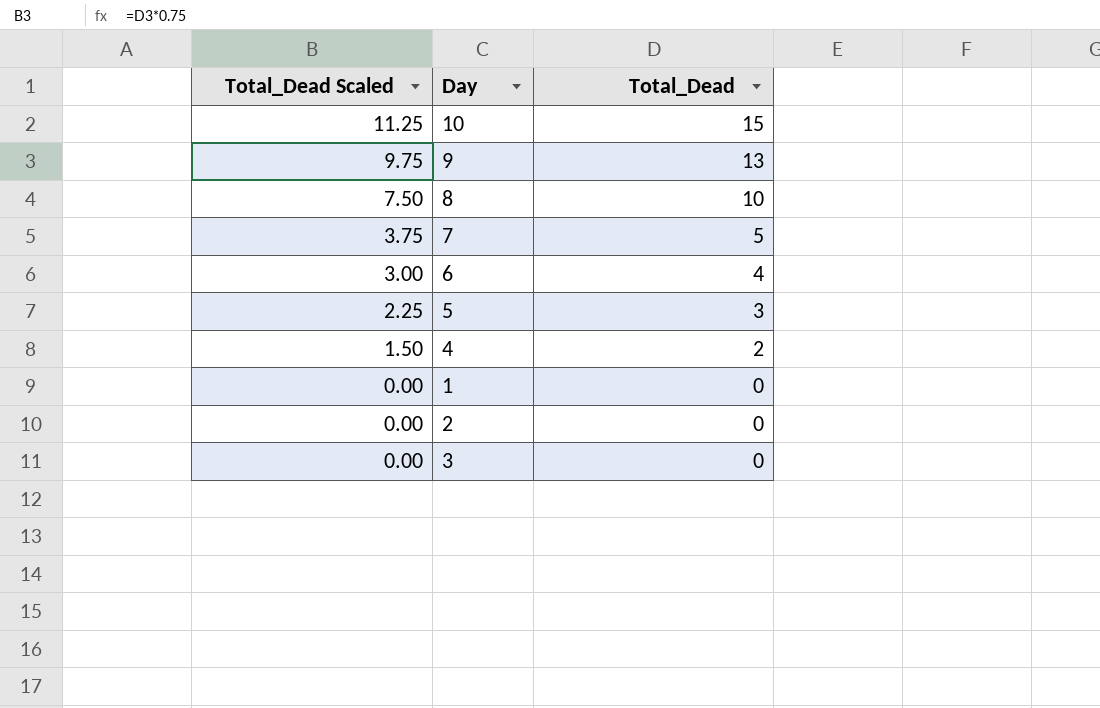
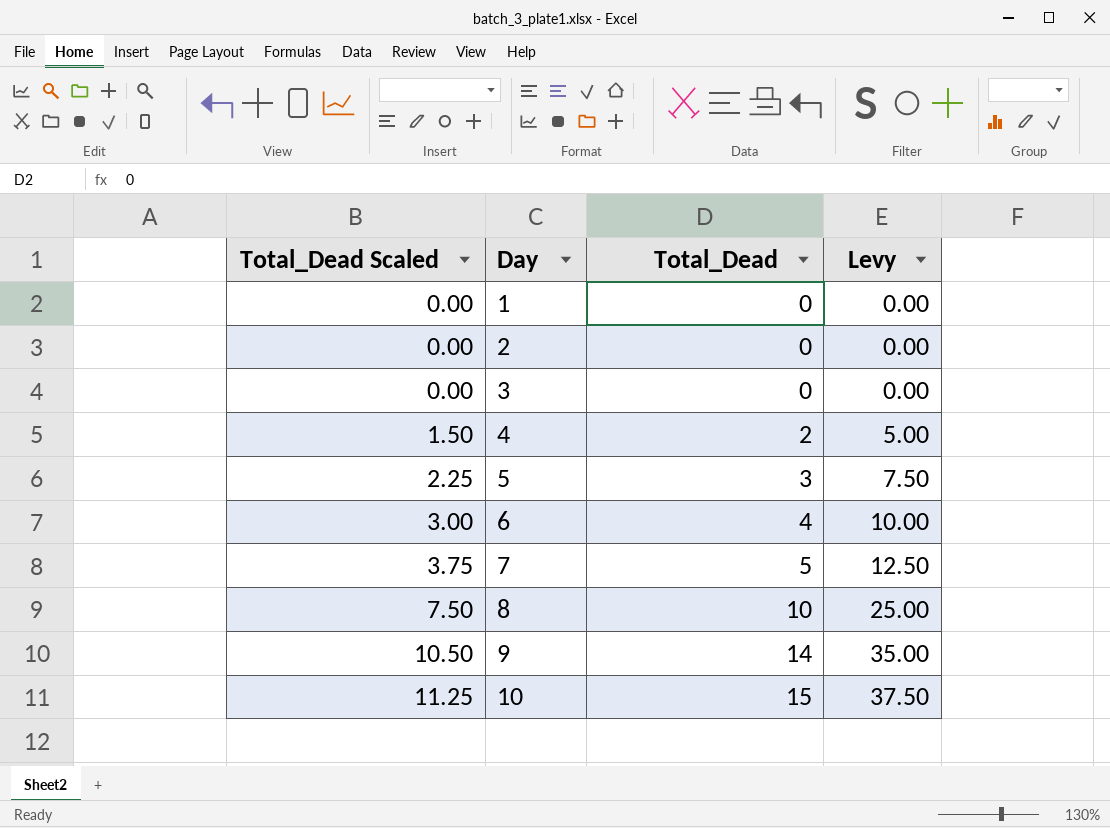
row order: Total_Dead Scaled descending -> Total_Dead Scaled ascending
column Levy | formula: none -> [Total_Dead] * 2.5
9 | Total_Dead Scaled: 9.75 -> 10.50
9 | Total_Dead: 13 -> 14

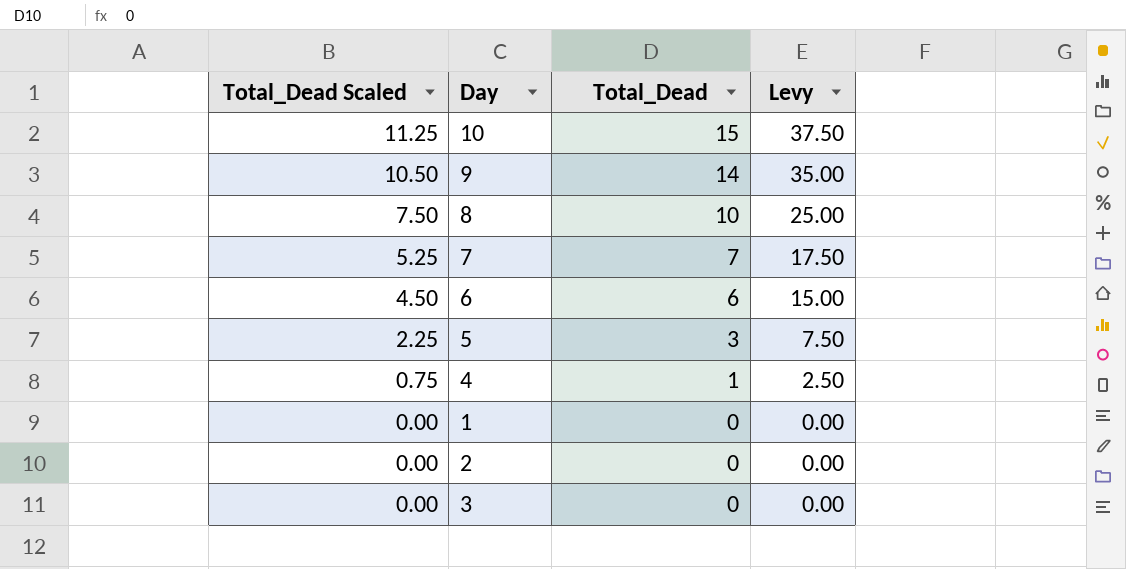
row order: Total_Dead Scaled ascending -> Total_Dead Scaled descending
7 | Total_Dead Scaled: 3.75 -> 5.25
7 | Total_Dead: 5 -> 7
7 | Levy: 12.50 -> 17.50
6 | Total_Dead Scaled: 3.00 -> 4.50
6 | Total_Dead: 4 -> 6
6 | Levy: 10.00 -> 15.00
4 | Total_Dead Scaled: 1.50 -> 0.75
4 | Total_Dead: 2 -> 1
4 | Levy: 5.00 -> 2.50

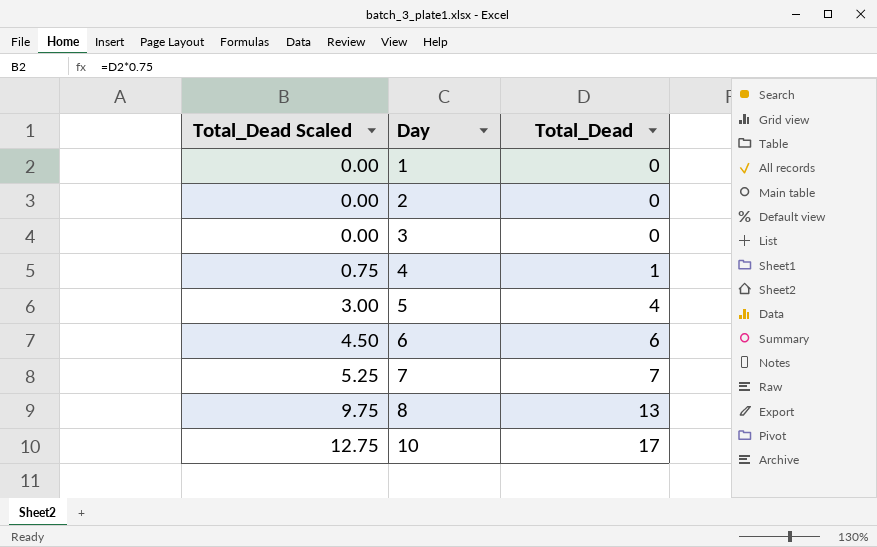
row order: Total_Dead Scaled descending -> Total_Dead Scaled ascending
column Levy | formula: [Total_Dead] * 2.5 -> none
row 9: 10.50 | 14 | 35.00 -> none
5 | Total_Dead Scaled: 2.25 -> 3.00
5 | Total_Dead: 3 -> 4
8 | Total_Dead Scaled: 7.50 -> 9.75
8 | Total_Dead: 10 -> 13
10 | Total_Dead Scaled: 11.25 -> 12.75
10 | Total_Dead: 15 -> 17

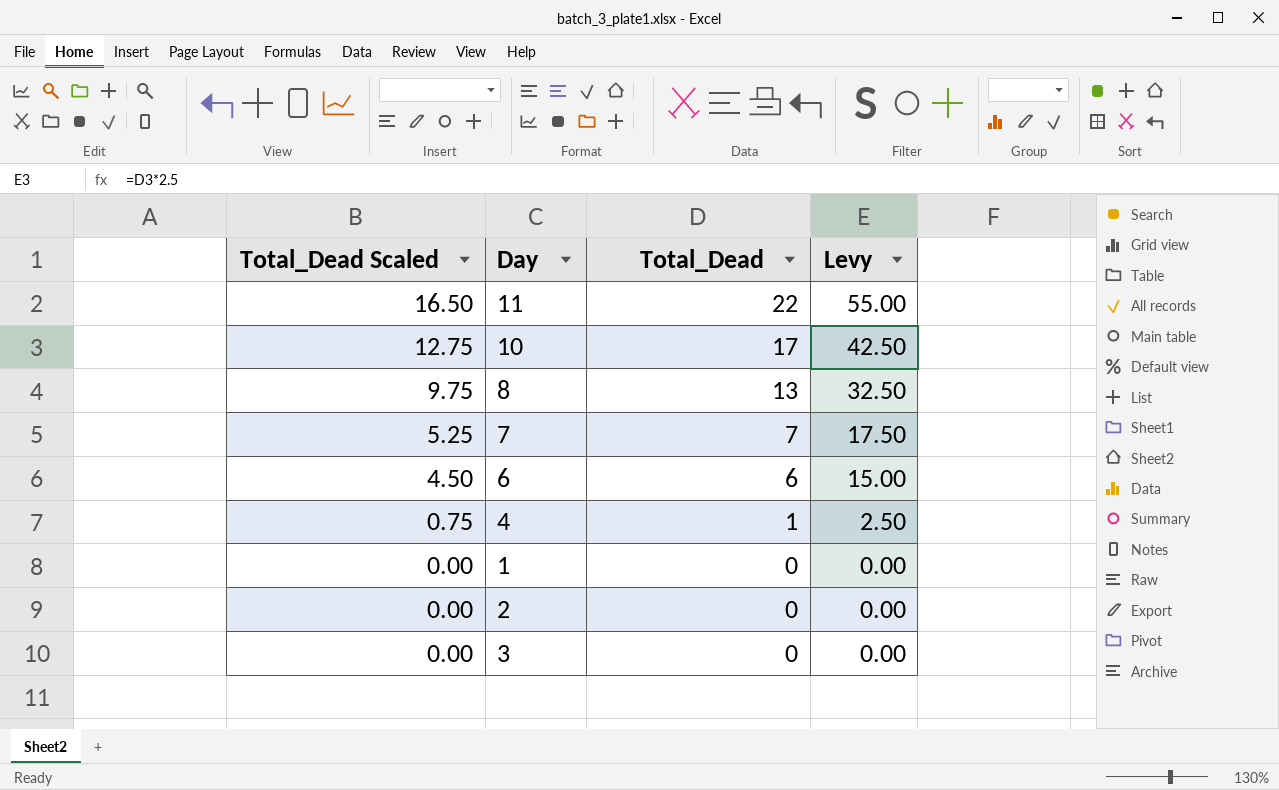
row order: Total_Dead Scaled ascending -> Total_Dead Scaled descending
column Levy | formula: none -> [Total_Dead] * 2.5
row 5: 3.00 | 4 -> none
row 11: none -> 16.50 | 22 | 55.00

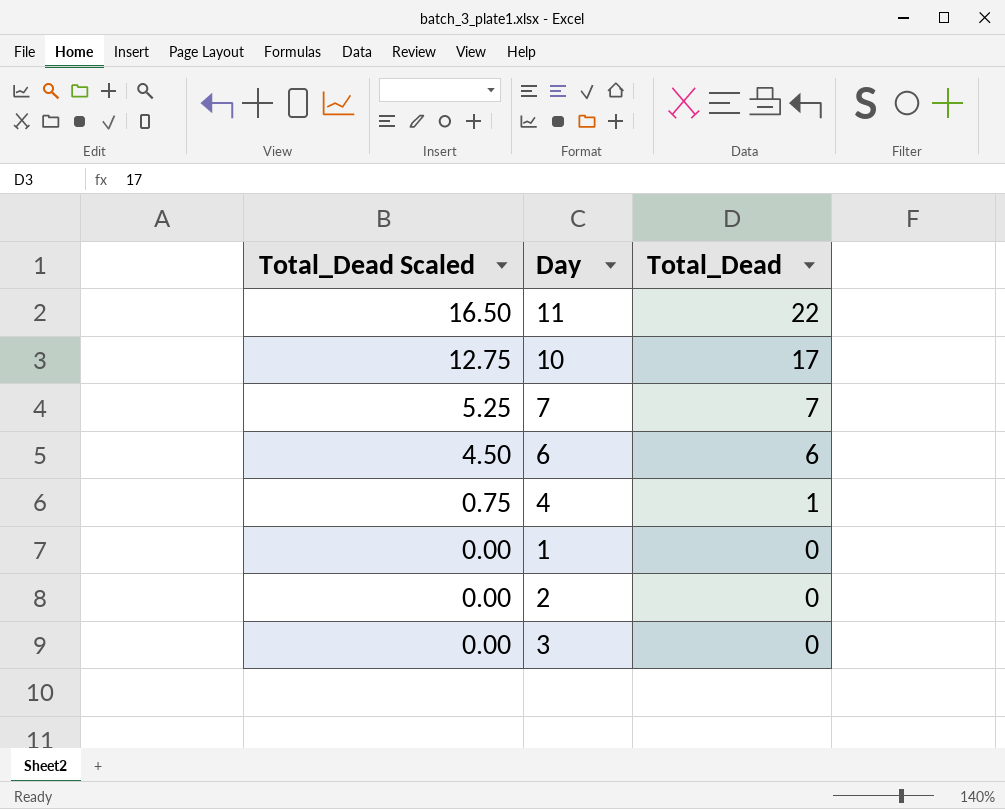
column Levy | formula: [Total_Dead] * 2.5 -> none
row 8: 9.75 | 13 | 32.50 -> none

